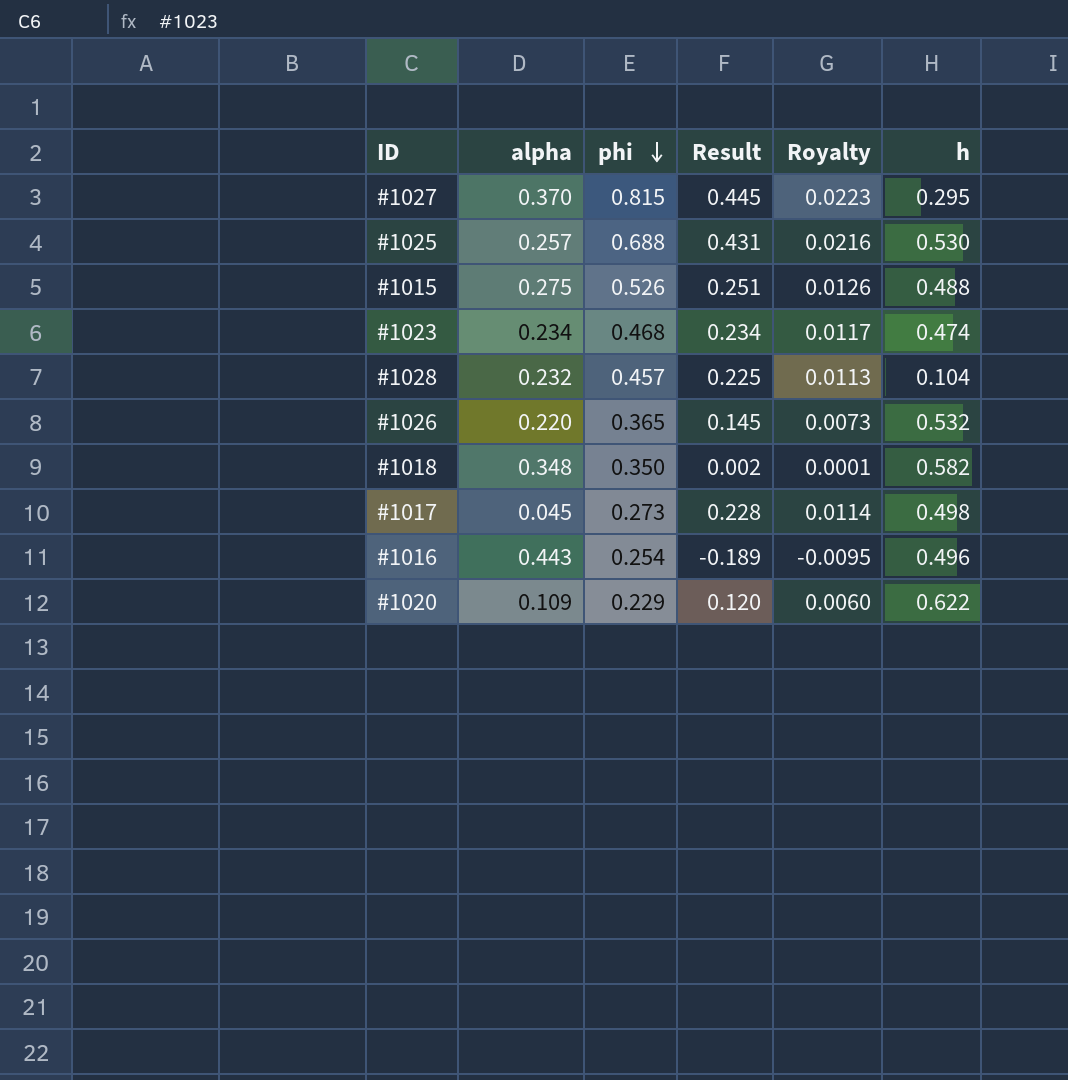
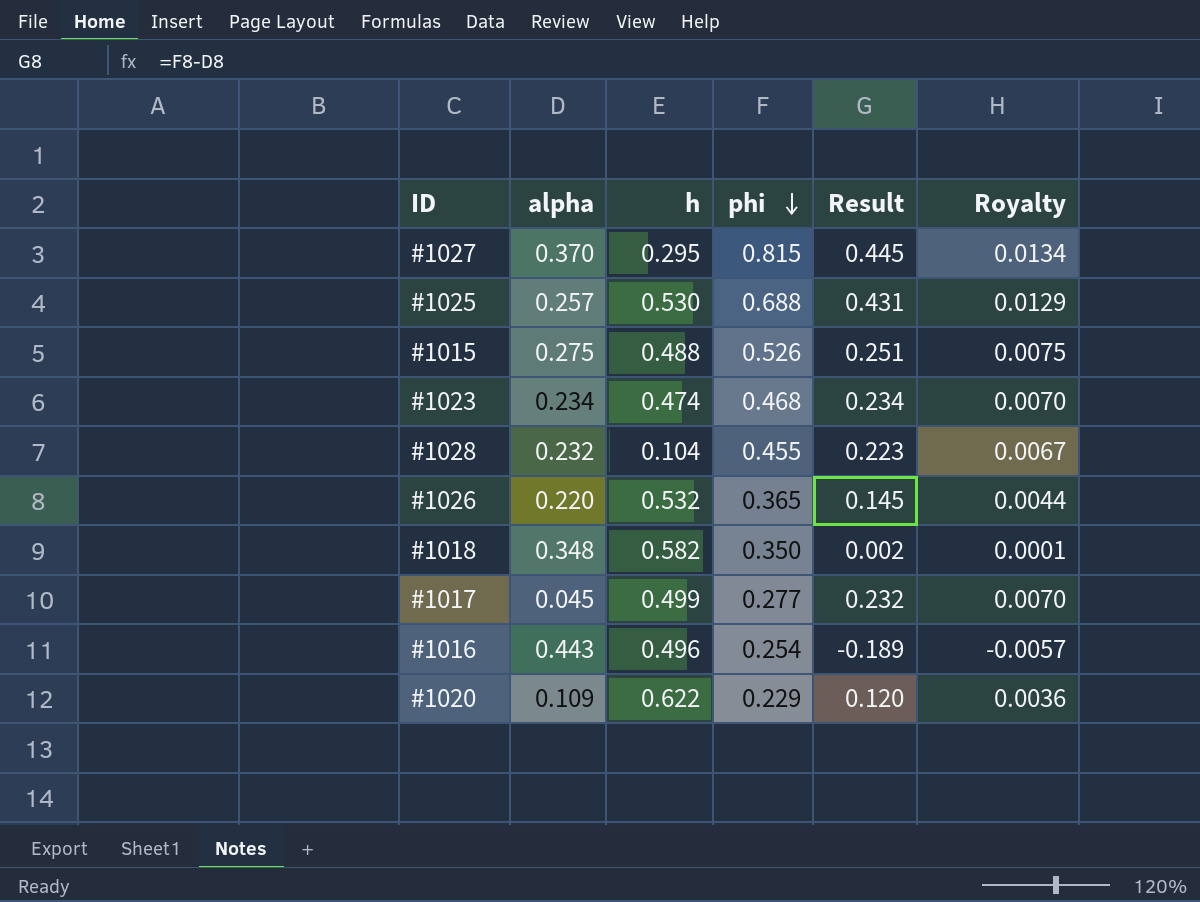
column h | position: 6 -> 3
column Royalty | formula: [Result] * 0.05 -> [Result] * 0.03
#1028 | phi: 0.457 -> 0.455
#1028 | Result: 0.225 -> 0.223
#1017 | h: 0.498 -> 0.499
#1017 | phi: 0.273 -> 0.277
#1017 | Result: 0.228 -> 0.232

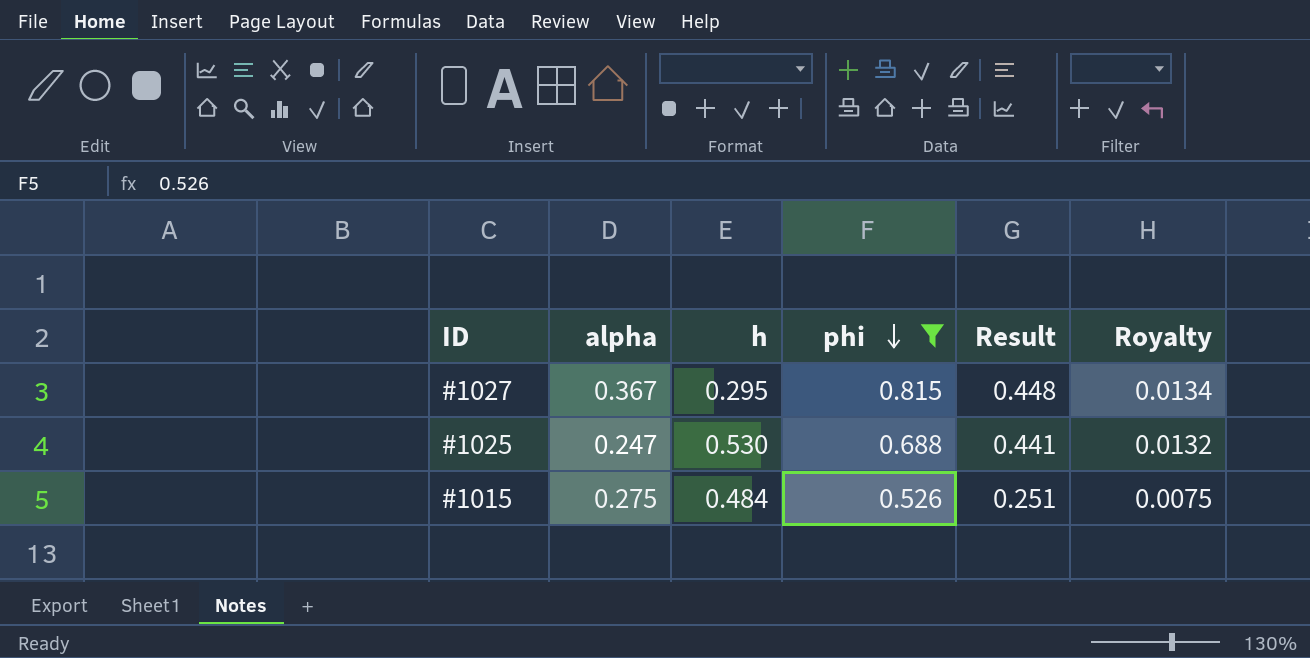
filter: none -> phi >= 0.526
#1027 | alpha: 0.370 -> 0.367
#1027 | Result: 0.445 -> 0.448
#1025 | alpha: 0.257 -> 0.247
#1025 | Result: 0.431 -> 0.441
#1025 | Royalty: 0.0129 -> 0.0132
#1015 | h: 0.488 -> 0.484

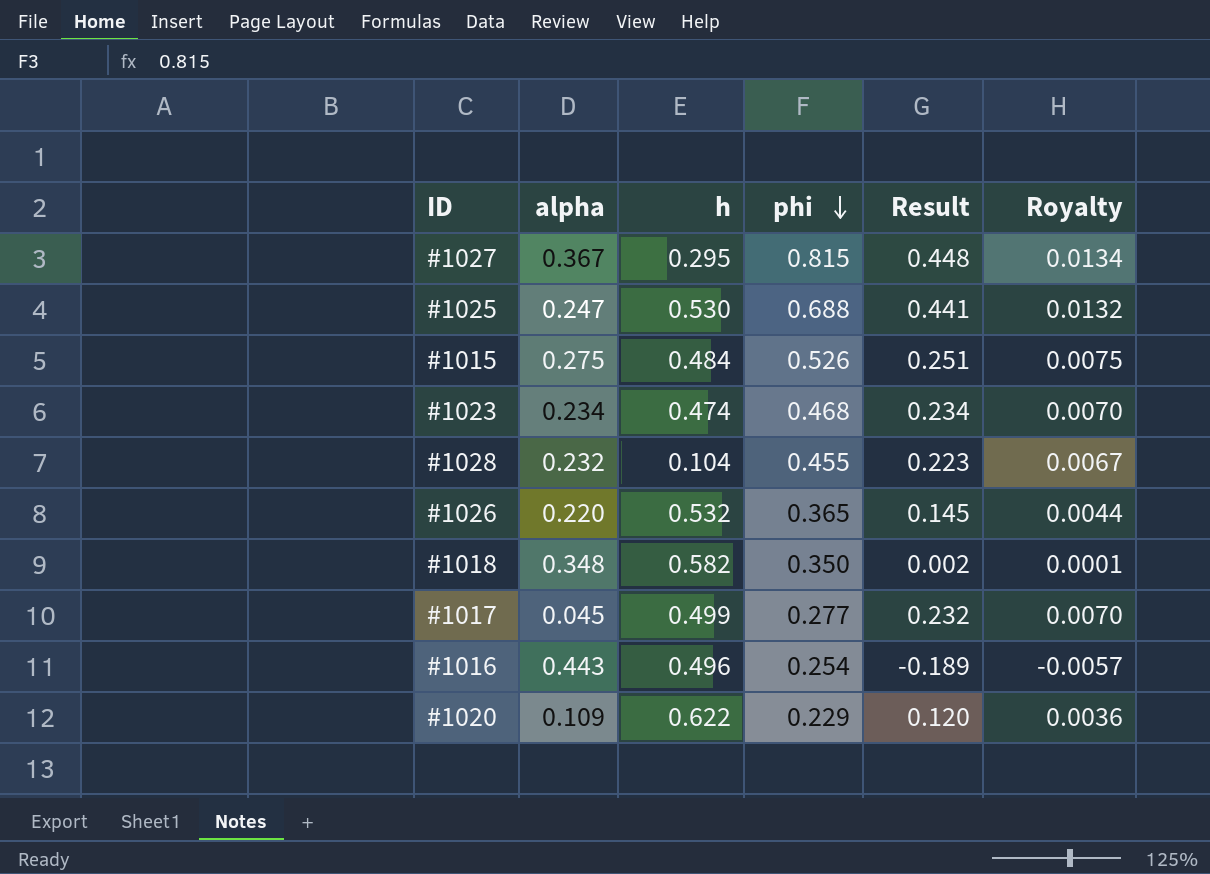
filter: phi >= 0.526 -> none

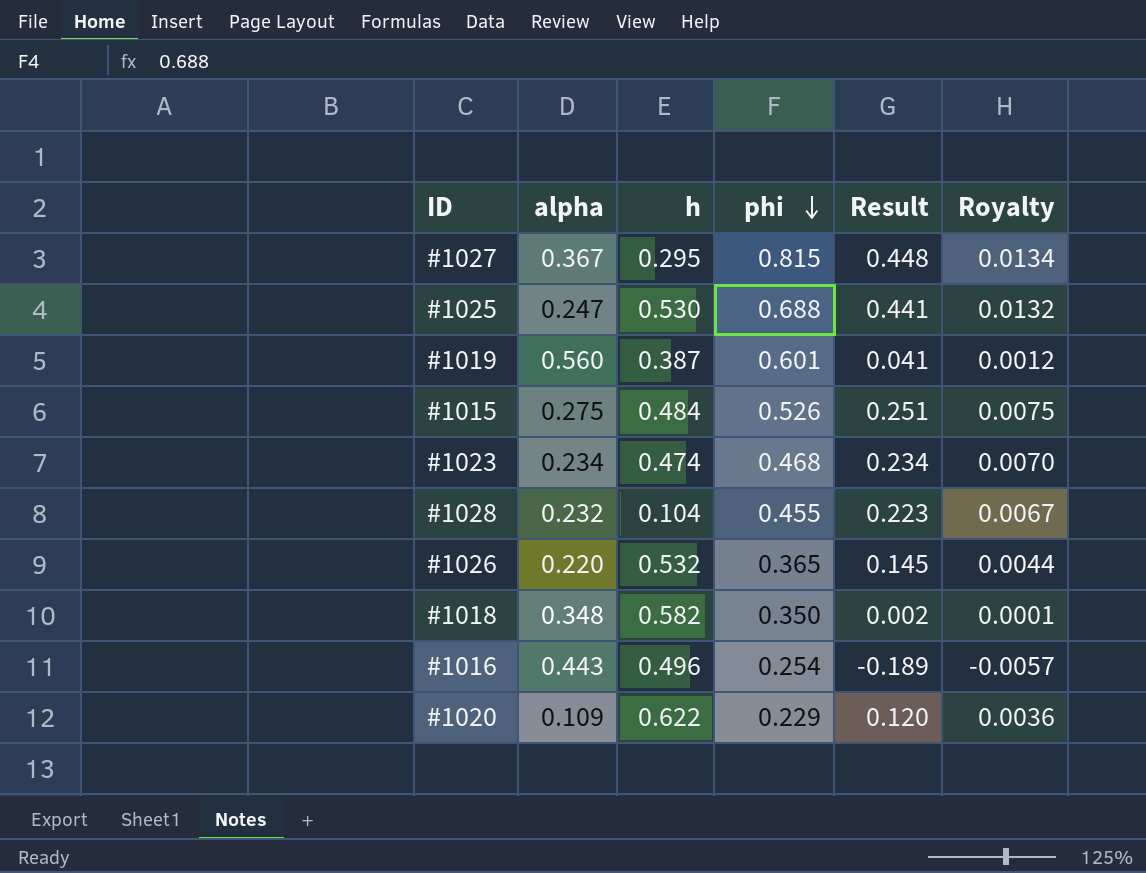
row #1017: 0.045 | 0.499 | 0.277 | 0.232 | 0.0070 -> none
row #1019: none -> 0.560 | 0.387 | 0.601 | 0.041 | 0.0012

